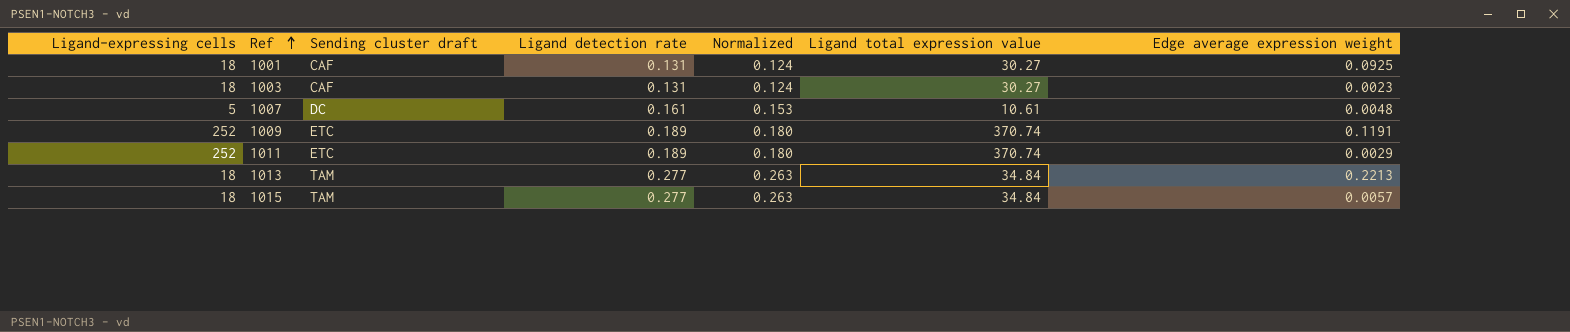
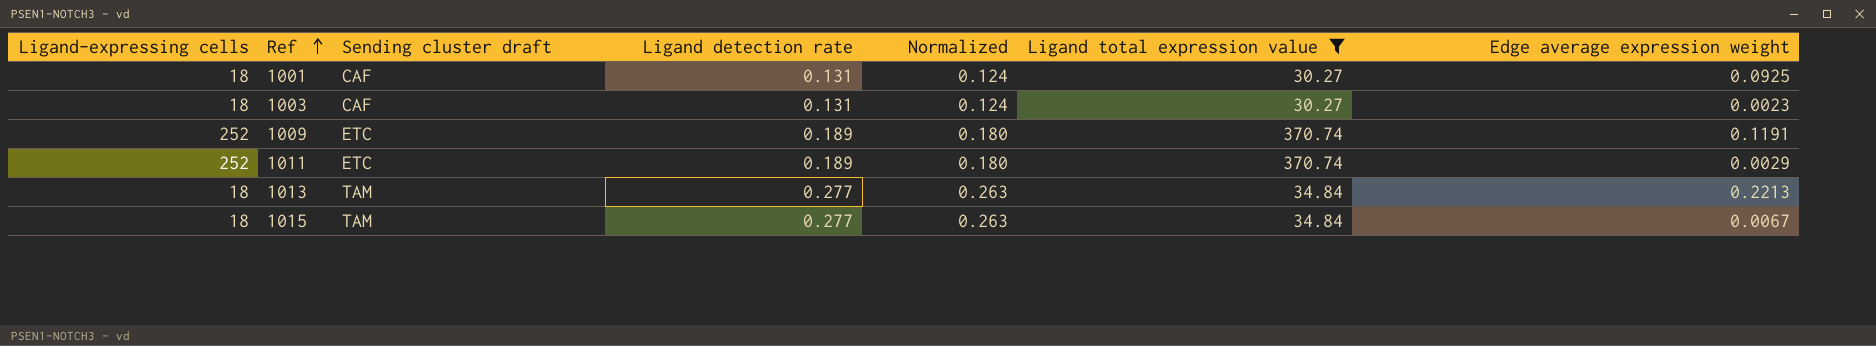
filter: none -> Ligand total expression value != 10.61
1015 | Edge average expression weight: 0.0057 -> 0.0067

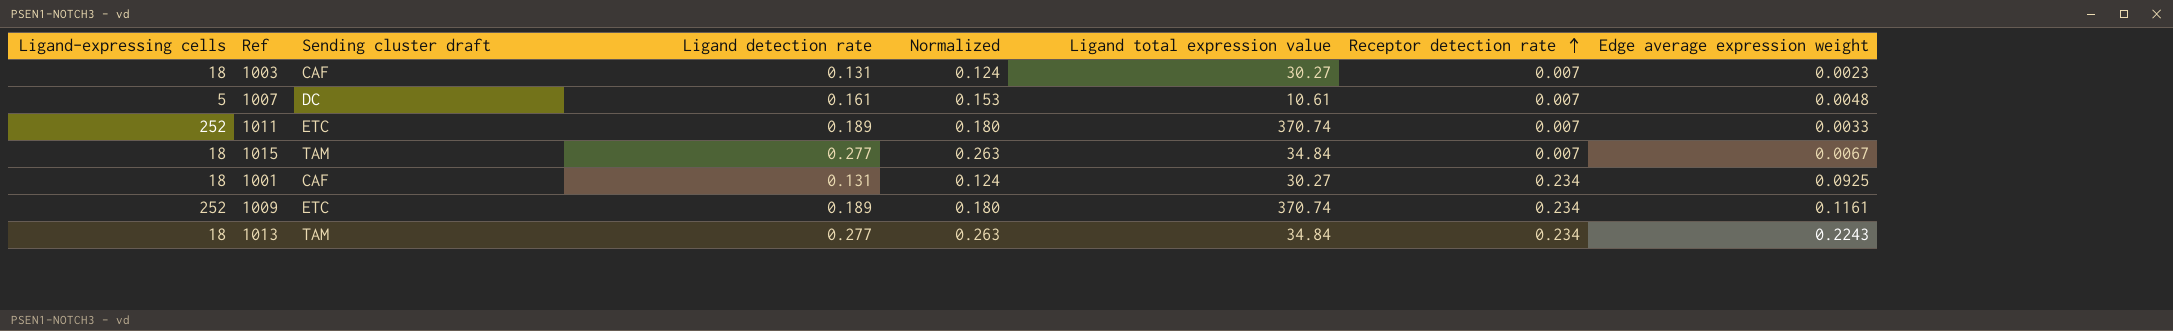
filter: Ligand total expression value != 10.61 -> none
row order: Ref ascending -> Receptor detection rate ascending
column Receptor detection rate | position: none -> 7
1011 | Edge average expression weight: 0.0029 -> 0.0033
1009 | Edge average expression weight: 0.1191 -> 0.1161
1013 | Edge average expression weight: 0.2213 -> 0.2243

